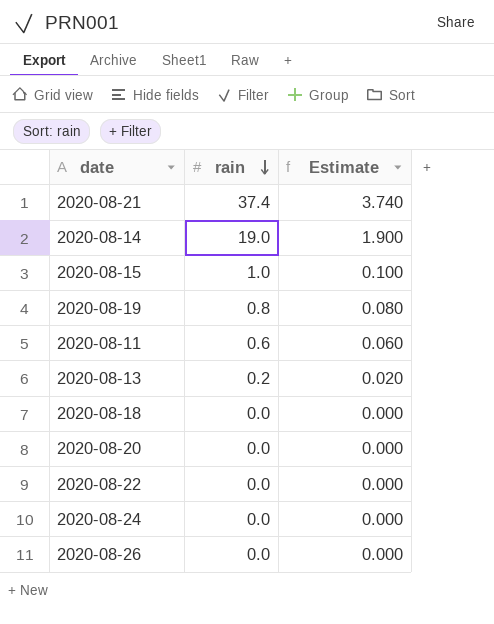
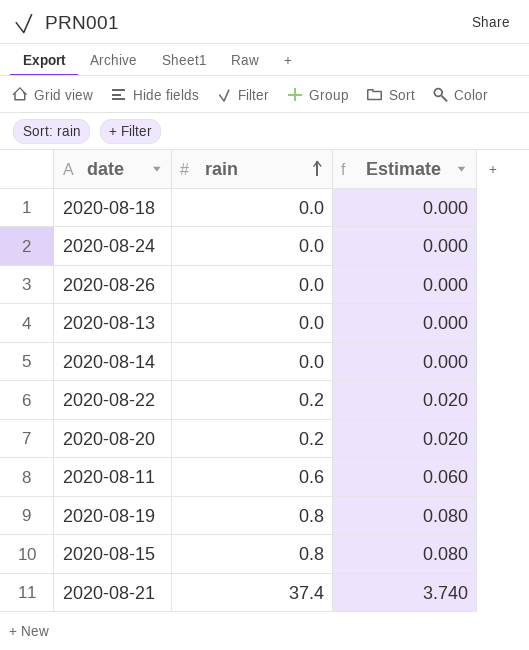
row order: rain descending -> rain ascending
2020-08-13 | rain: 0.2 -> 0.0
2020-08-13 | Estimate: 0.020 -> 0.000
2020-08-14 | rain: 19.0 -> 0.0
2020-08-14 | Estimate: 1.900 -> 0.000
2020-08-22 | rain: 0.0 -> 0.2
2020-08-22 | Estimate: 0.000 -> 0.020
2020-08-20 | rain: 0.0 -> 0.2
2020-08-20 | Estimate: 0.000 -> 0.020
2020-08-15 | rain: 1.0 -> 0.8
2020-08-15 | Estimate: 0.100 -> 0.080

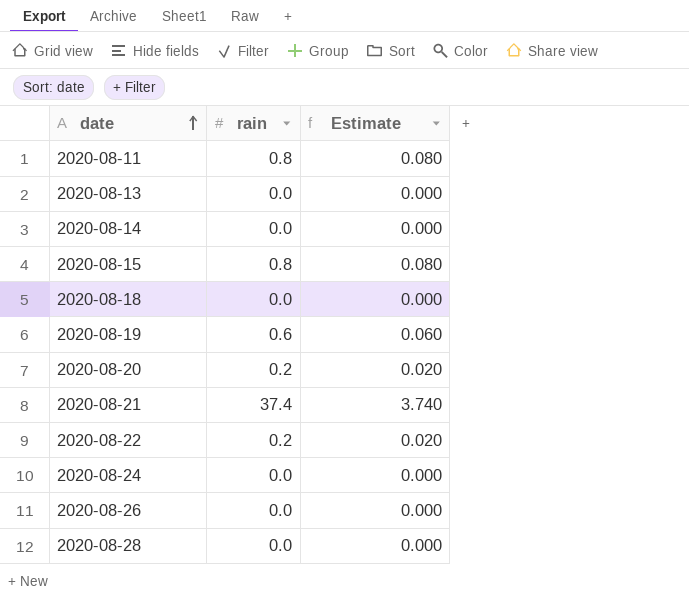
row order: rain ascending -> date ascending
2020-08-11 | rain: 0.6 -> 0.8
2020-08-11 | Estimate: 0.060 -> 0.080
2020-08-19 | rain: 0.8 -> 0.6
2020-08-19 | Estimate: 0.080 -> 0.060
row 2020-08-28: none -> 0.0 | 0.000

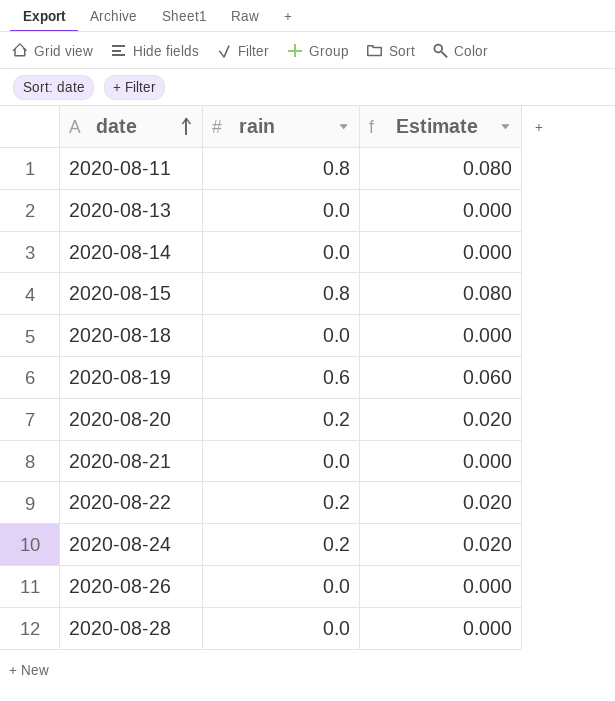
2020-08-21 | rain: 37.4 -> 0.0
2020-08-21 | Estimate: 3.740 -> 0.000
2020-08-24 | rain: 0.0 -> 0.2
2020-08-24 | Estimate: 0.000 -> 0.020

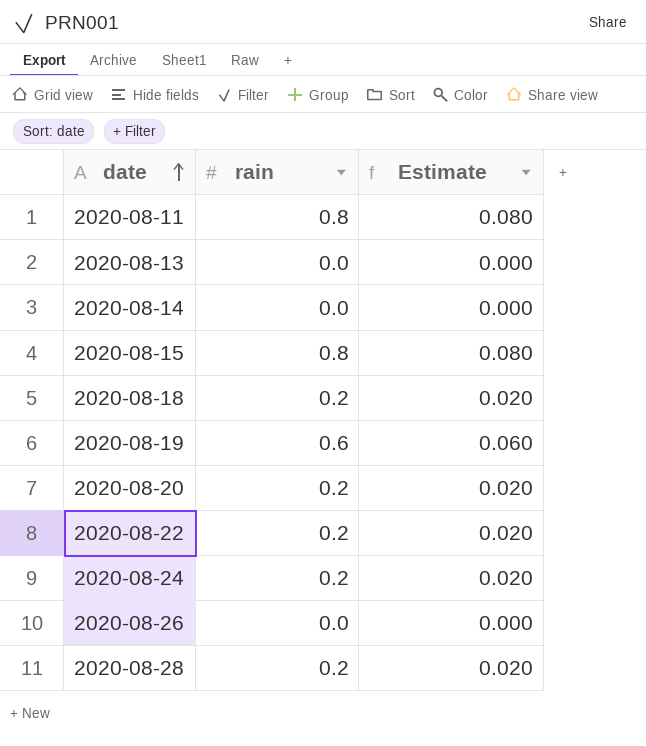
row 2020-08-21: 0.0 | 0.000 -> none
2020-08-18 | rain: 0.0 -> 0.2
2020-08-18 | Estimate: 0.000 -> 0.020
2020-08-28 | rain: 0.0 -> 0.2
2020-08-28 | Estimate: 0.000 -> 0.020

